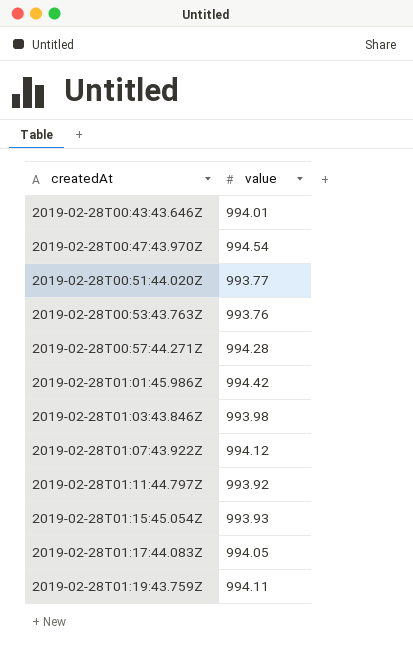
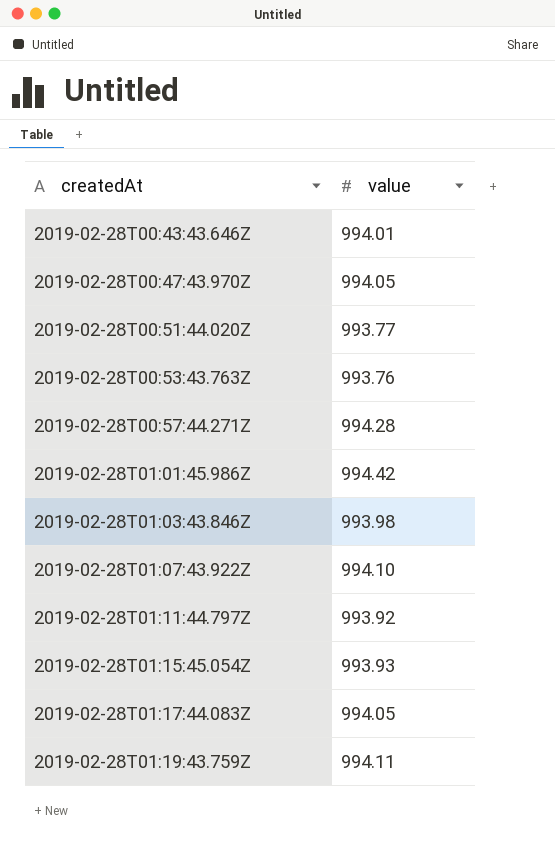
2019-02-28T00:47:43.970Z | value: 994.54 -> 994.05
2019-02-28T01:07:43.922Z | value: 994.12 -> 994.10

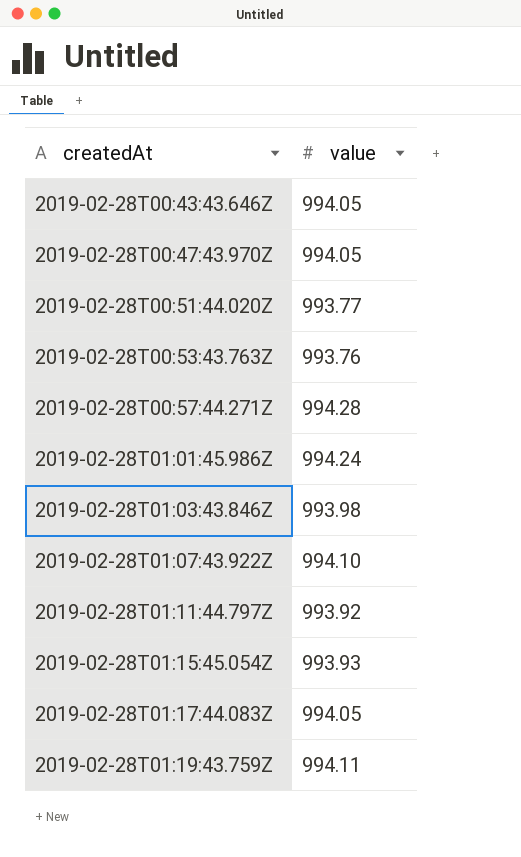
2019-02-28T00:43:43.646Z | value: 994.01 -> 994.05
2019-02-28T01:01:45.986Z | value: 994.42 -> 994.24

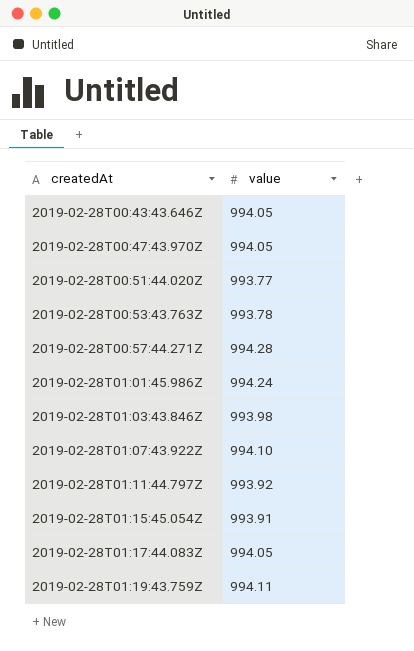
2019-02-28T00:53:43.763Z | value: 993.76 -> 993.78
2019-02-28T01:15:45.054Z | value: 993.93 -> 993.91

